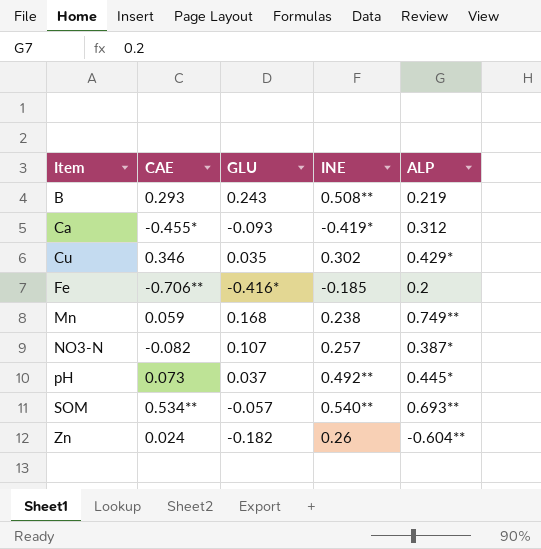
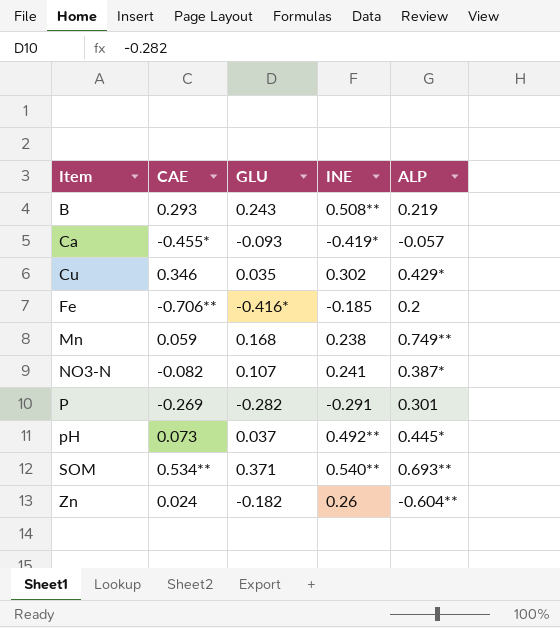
Ca | ALP: 0.312 -> -0.057
NO3-N | INE: 0.257 -> 0.241
row P: none -> -0.269 | -0.282 | -0.291 | 0.301
SOM | GLU: -0.057 -> 0.371

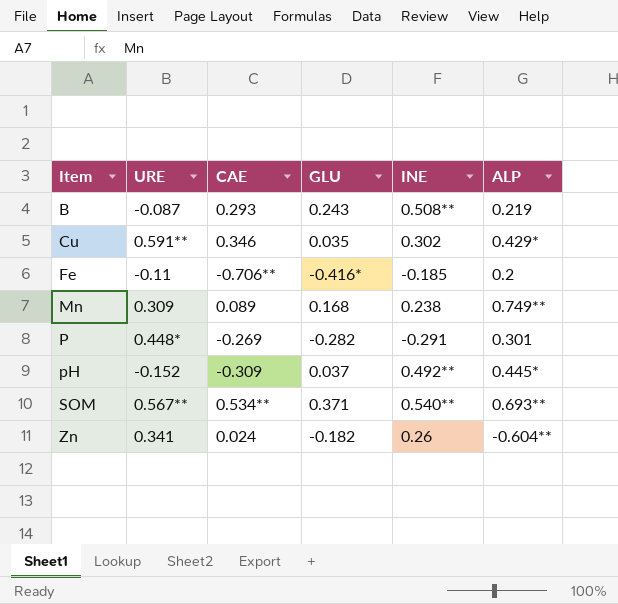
column URE | position: none -> 2
row Ca: -0.455* | -0.093 | -0.419* | -0.057 -> none
row NO3-N: -0.082 | 0.107 | 0.241 | 0.387* -> none
Mn | CAE: 0.059 -> 0.089
pH | CAE: 0.073 -> -0.309

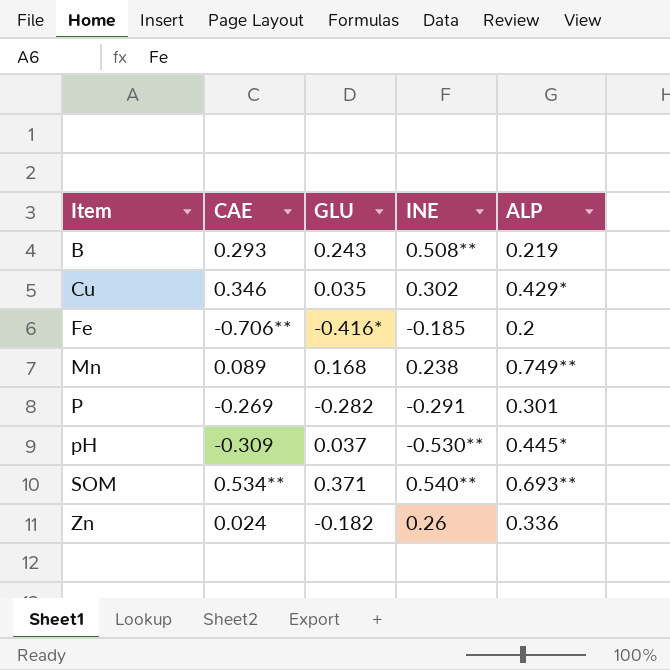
column URE | position: 2 -> none
pH | INE: 0.492** -> -0.530**
Zn | ALP: -0.604** -> 0.336

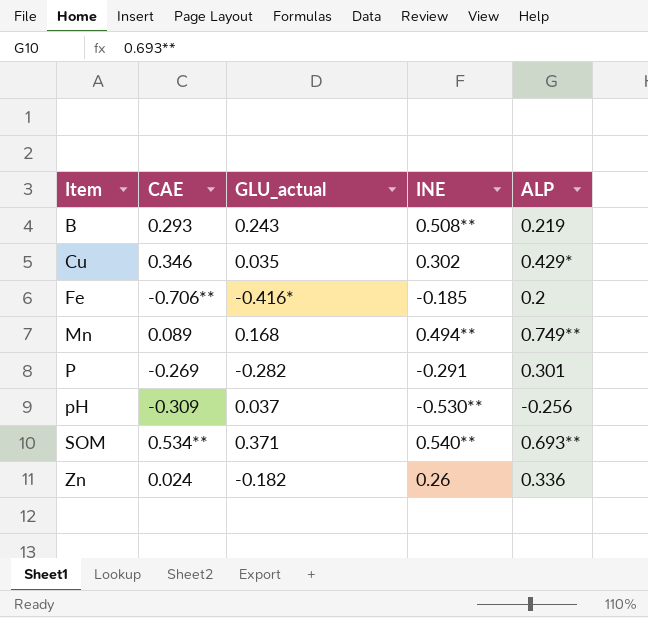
column name: GLU -> GLU_actual
Mn | INE: 0.238 -> 0.494**
pH | ALP: 0.445* -> -0.256

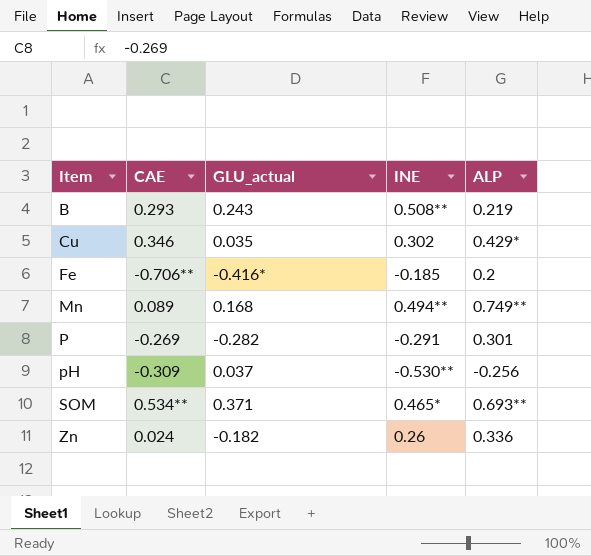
SOM | INE: 0.540** -> 0.465*

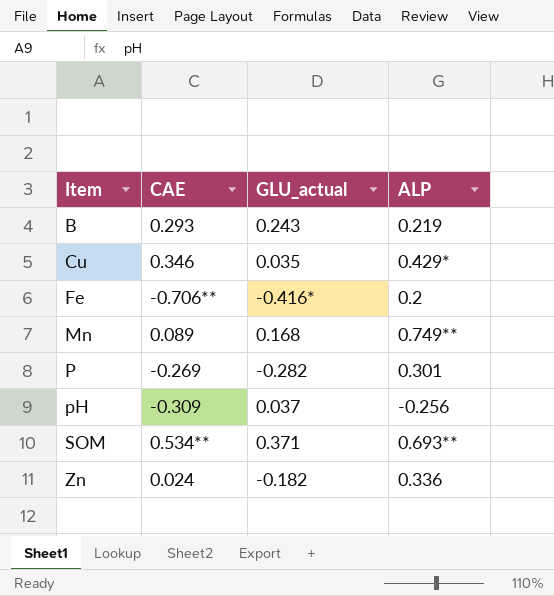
column INE | position: 4 -> none

